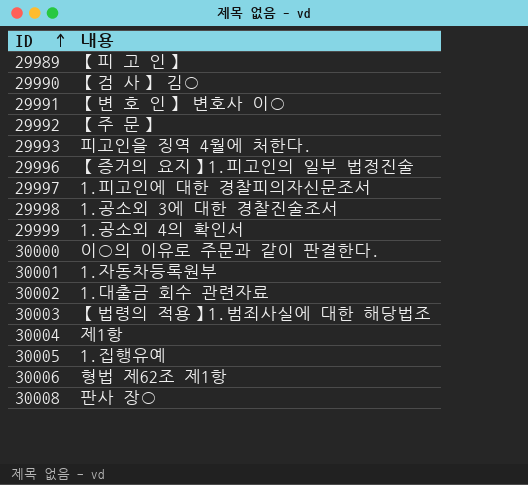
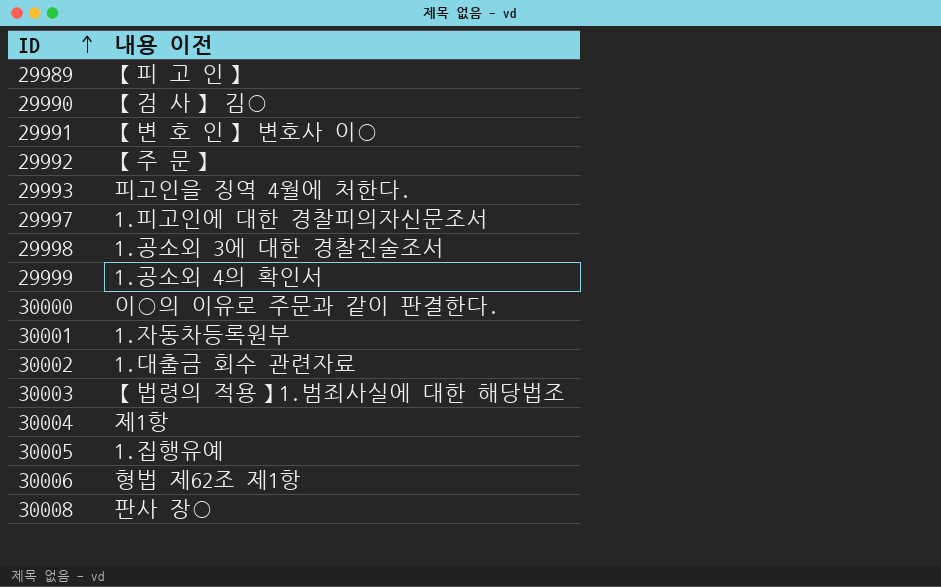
column name: 내용 -> 내용 이전
row 29996: 【증거의 요지】1.피고인의 일부 법정진술 -> none

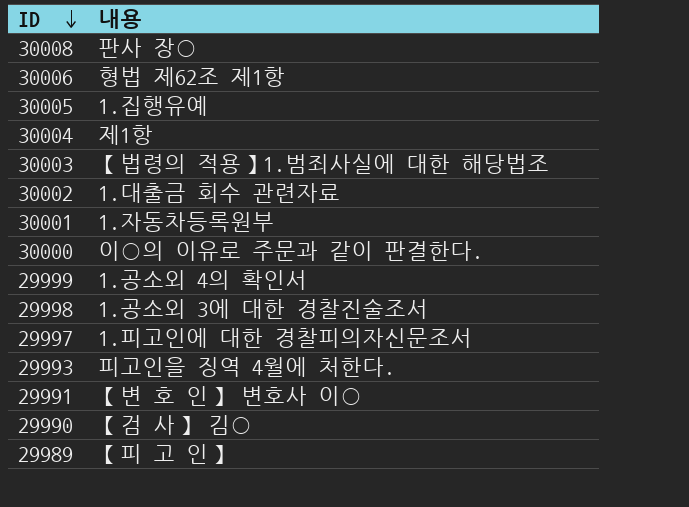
row order: ID ascending -> ID descending
column name: 내용 이전 -> 내용
row 29992: 【주 문】 -> none

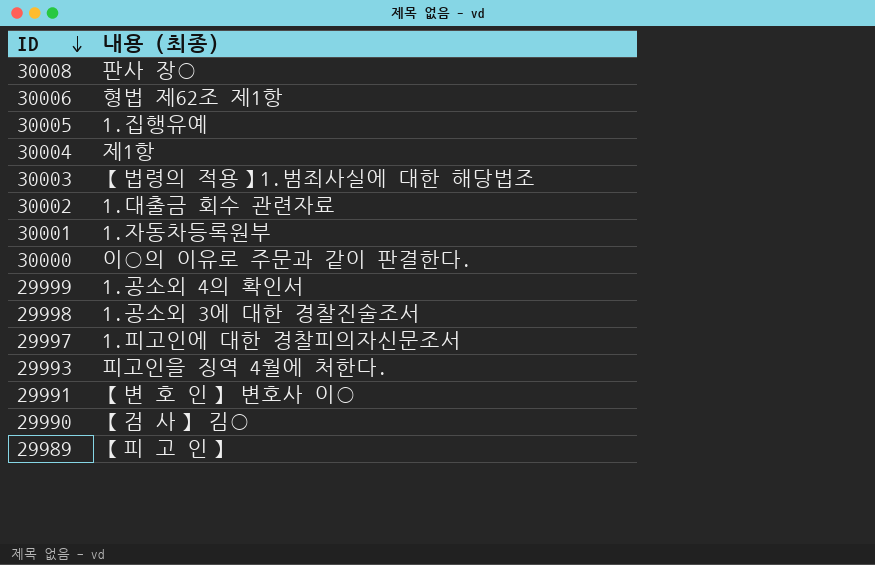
column name: 내용 -> 내용 (최종)

